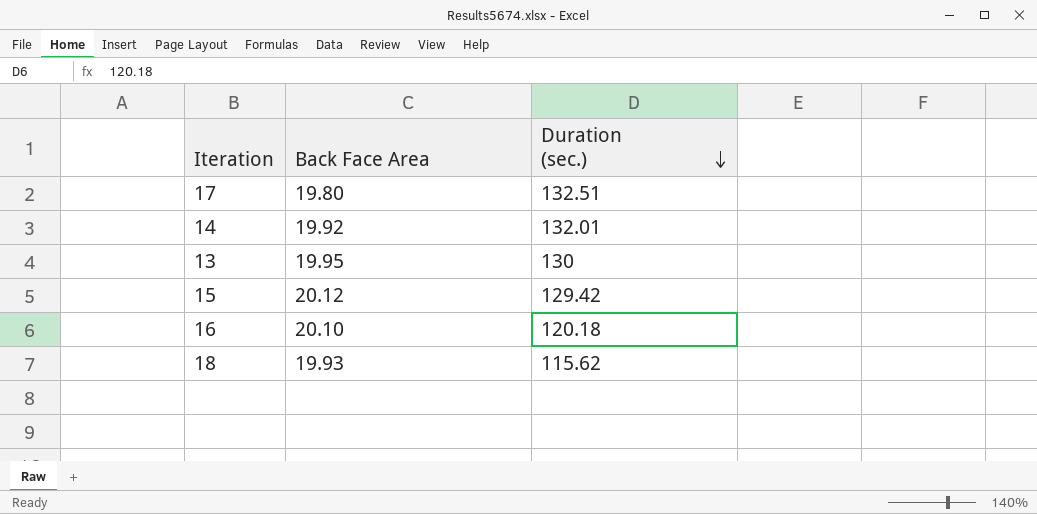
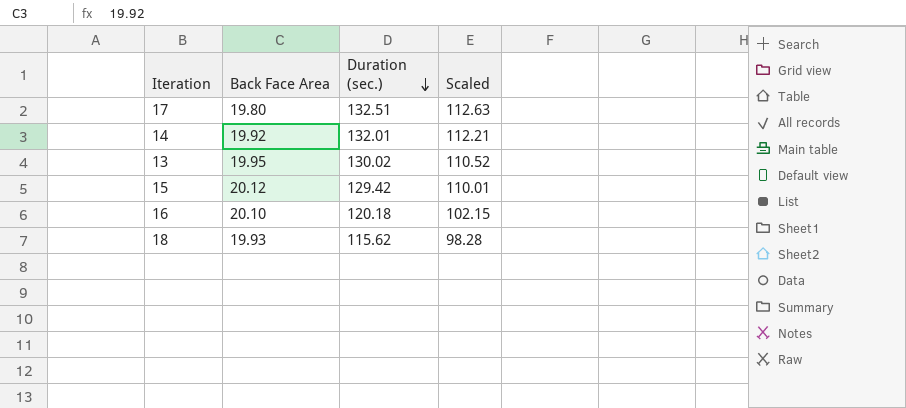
column Scaled | formula: none -> [Duration (sec.)] * 0.85
13 | Duration (sec.): 130 -> 130.02

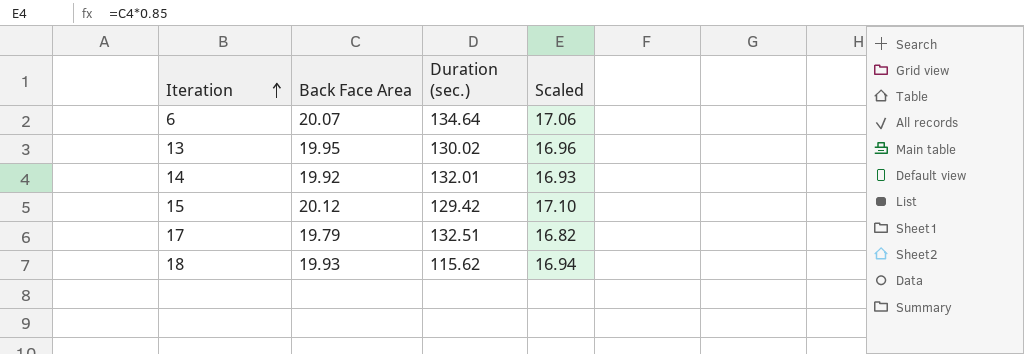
row order: Duration (sec.) descending -> Iteration ascending
column Scaled | formula: [Duration (sec.)] * 0.85 -> [Back Face Area] * 0.85
row 16: 20.10 | 120.18 | 102.15 -> none
row 6: none -> 20.07 | 134.64 | 17.06
17 | Back Face Area: 19.80 -> 19.79

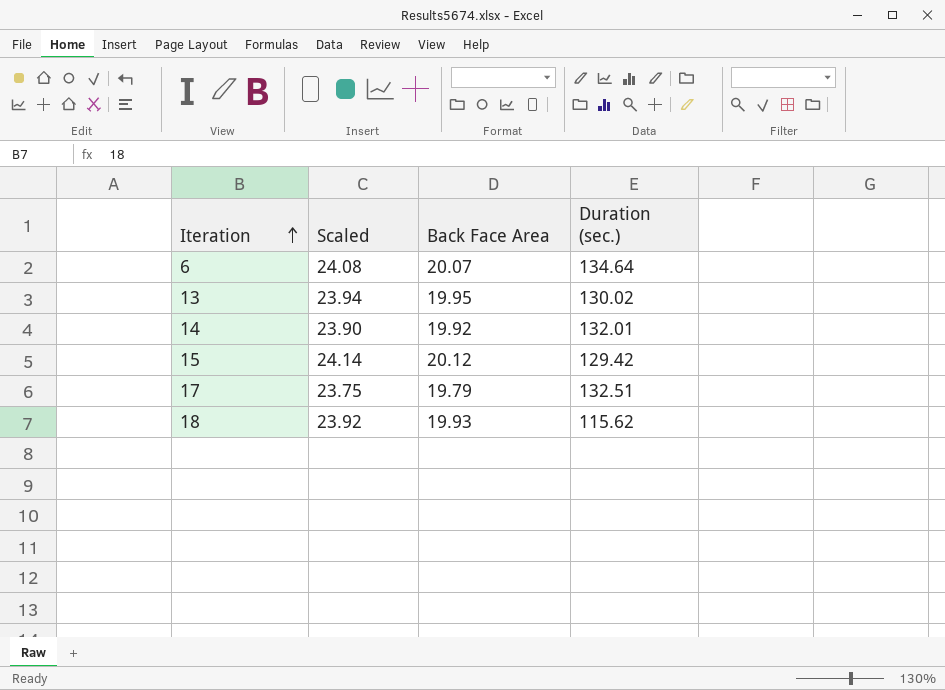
column Scaled | formula: [Back Face Area] * 0.85 -> [Back Face Area] * 1.2
column Scaled | position: 4 -> 2

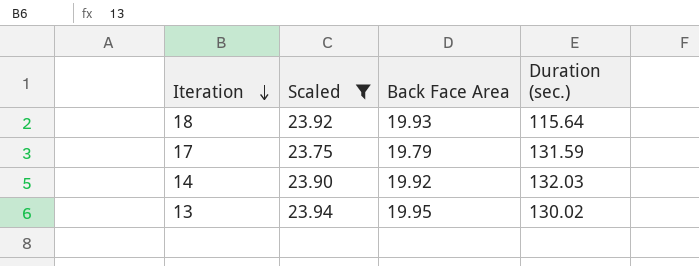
filter: none -> Scaled <= 23.94
row order: Iteration ascending -> Iteration descending
18 | Duration (sec.): 115.62 -> 115.64
17 | Duration (sec.): 132.51 -> 131.59
14 | Duration (sec.): 132.01 -> 132.03

